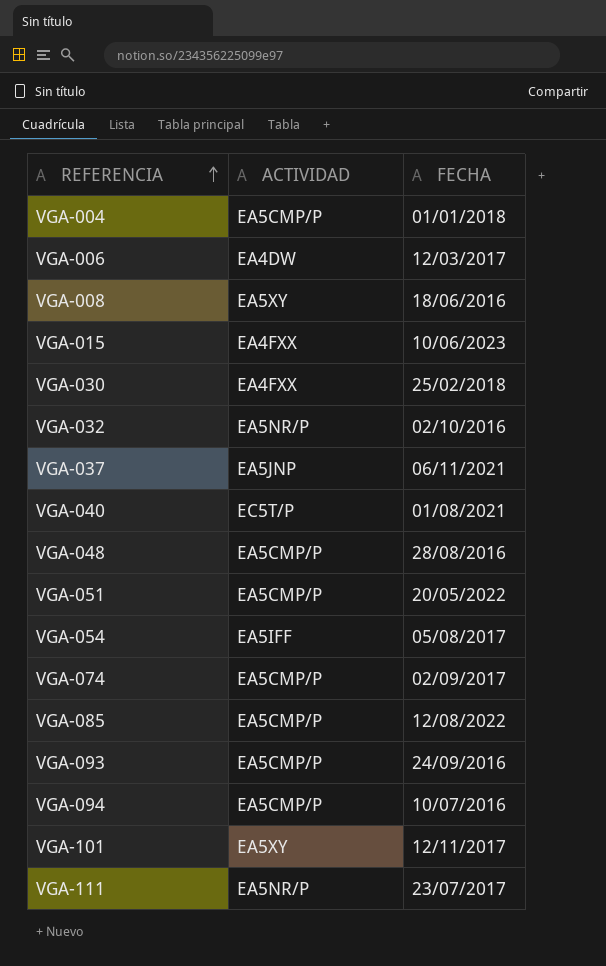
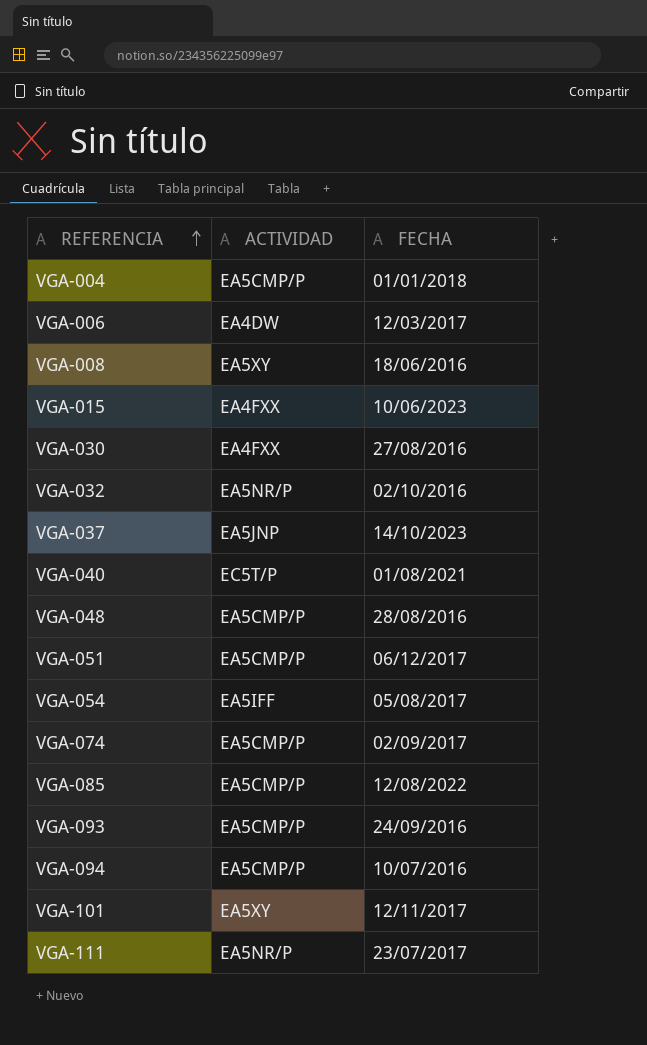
VGA-030 | FECHA: 25/02/2018 -> 27/08/2016
VGA-037 | FECHA: 06/11/2021 -> 14/10/2023
VGA-051 | FECHA: 20/05/2022 -> 06/12/2017

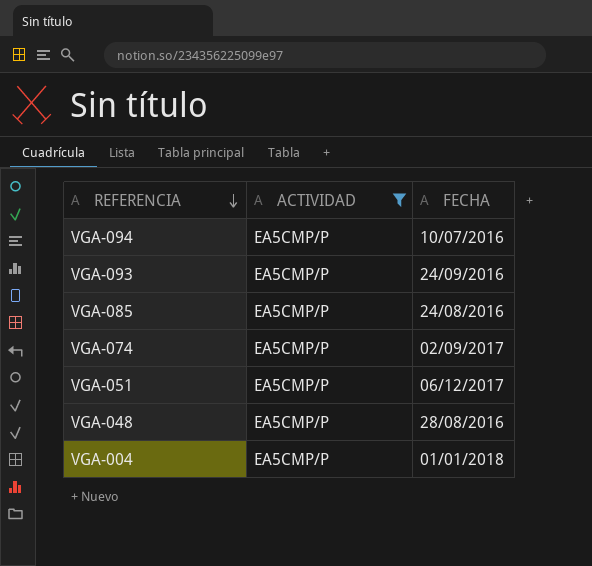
filter: none -> ACTIVIDAD = EA5CMP/P
row order: REFERENCIA ascending -> REFERENCIA descending
VGA-085 | FECHA: 12/08/2022 -> 24/08/2016

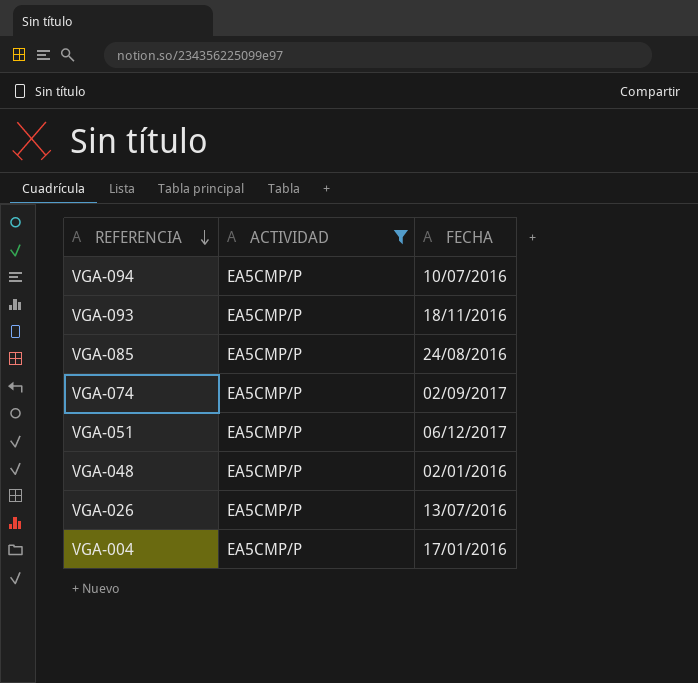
VGA-093 | FECHA: 24/09/2016 -> 18/11/2016
VGA-048 | FECHA: 28/08/2016 -> 02/01/2016
row VGA-026: none -> EA5CMP/P | 13/07/2016
VGA-004 | FECHA: 01/01/2018 -> 17/01/2016

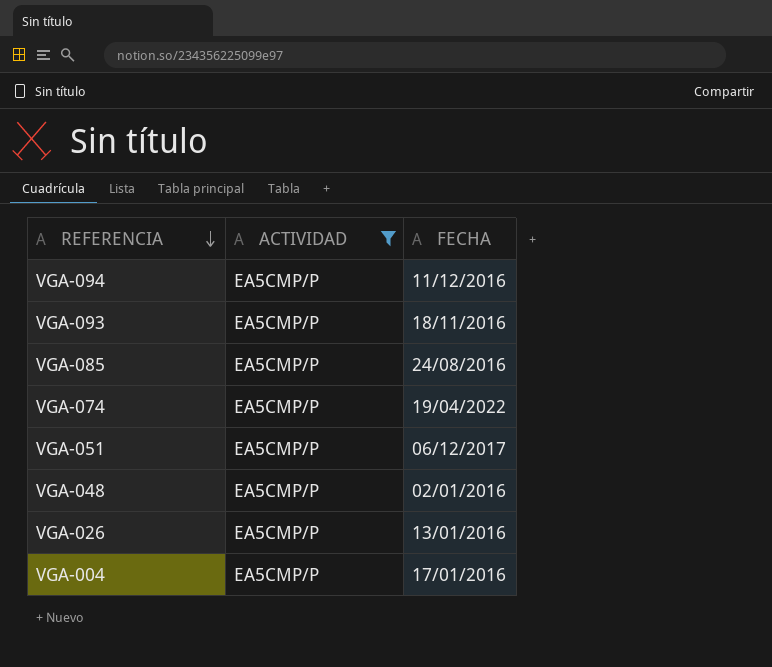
VGA-094 | FECHA: 10/07/2016 -> 11/12/2016
VGA-074 | FECHA: 02/09/2017 -> 19/04/2022
VGA-026 | FECHA: 13/07/2016 -> 13/01/2016

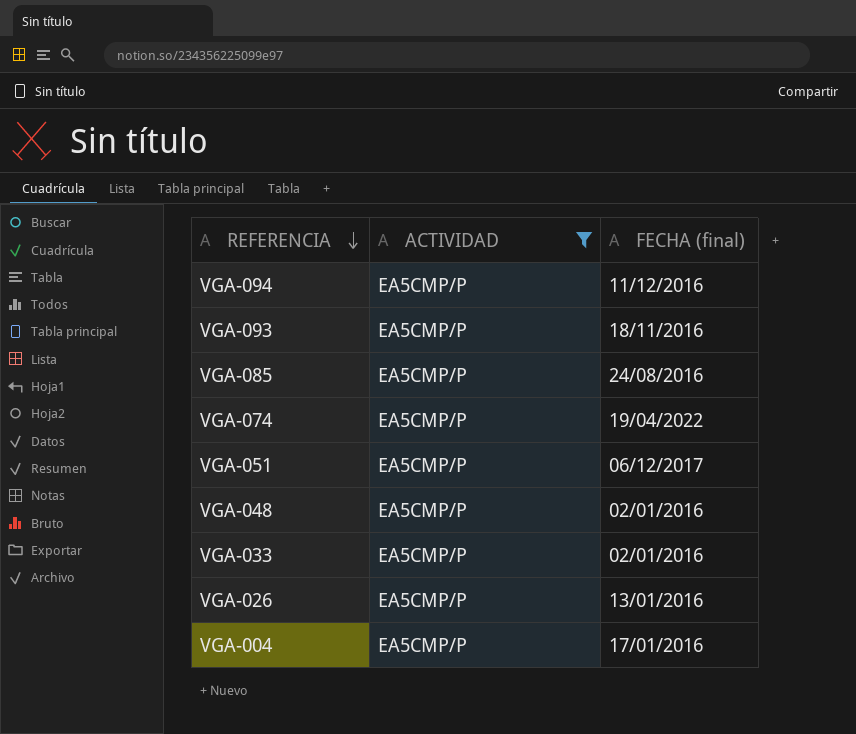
column name: FECHA -> FECHA (final)
row VGA-033: none -> EA5CMP/P | 02/01/2016

